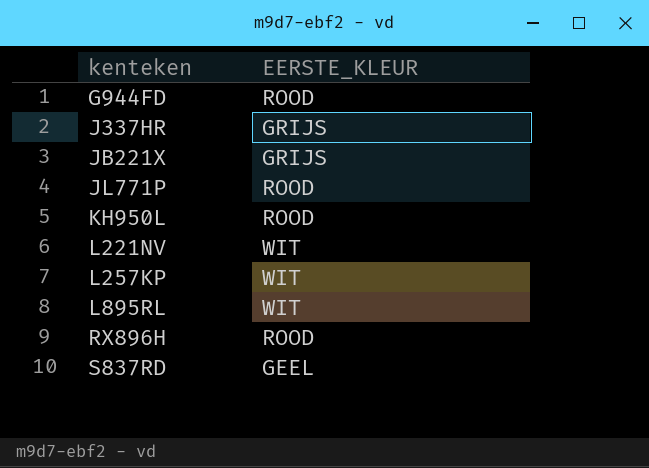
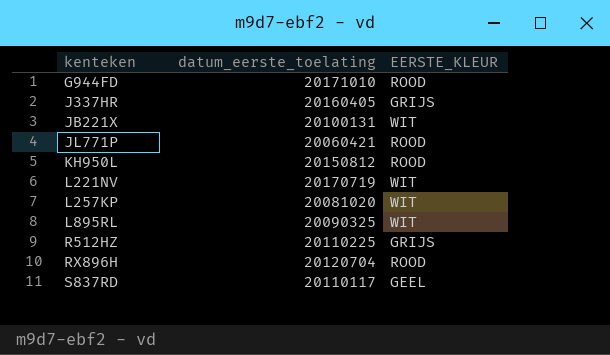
column datum_eerste_toelating | position: none -> 2
JB221X | EERSTE_KLEUR: GRIJS -> WIT
row R512HZ: none -> 20110225 | GRIJS

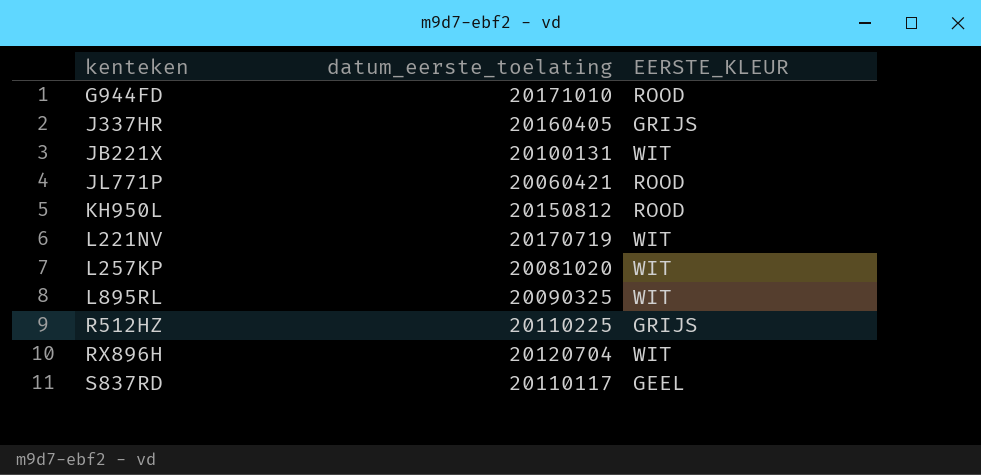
RX896H | EERSTE_KLEUR: ROOD -> WIT

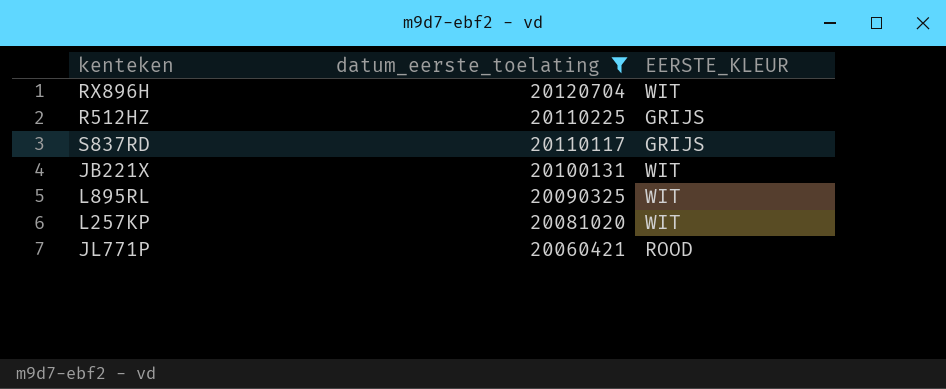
filter: none -> datum_eerste_toelating <= 20120704
row order: kenteken ascending -> datum_eerste_toelating descending
S837RD | EERSTE_KLEUR: GEEL -> GRIJS

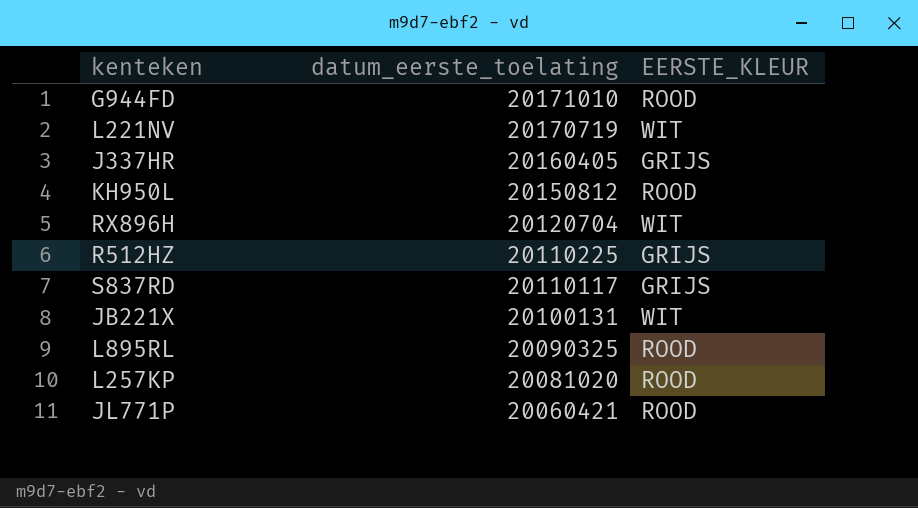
filter: datum_eerste_toelating <= 20120704 -> none
L895RL | EERSTE_KLEUR: WIT -> ROOD
L257KP | EERSTE_KLEUR: WIT -> ROOD

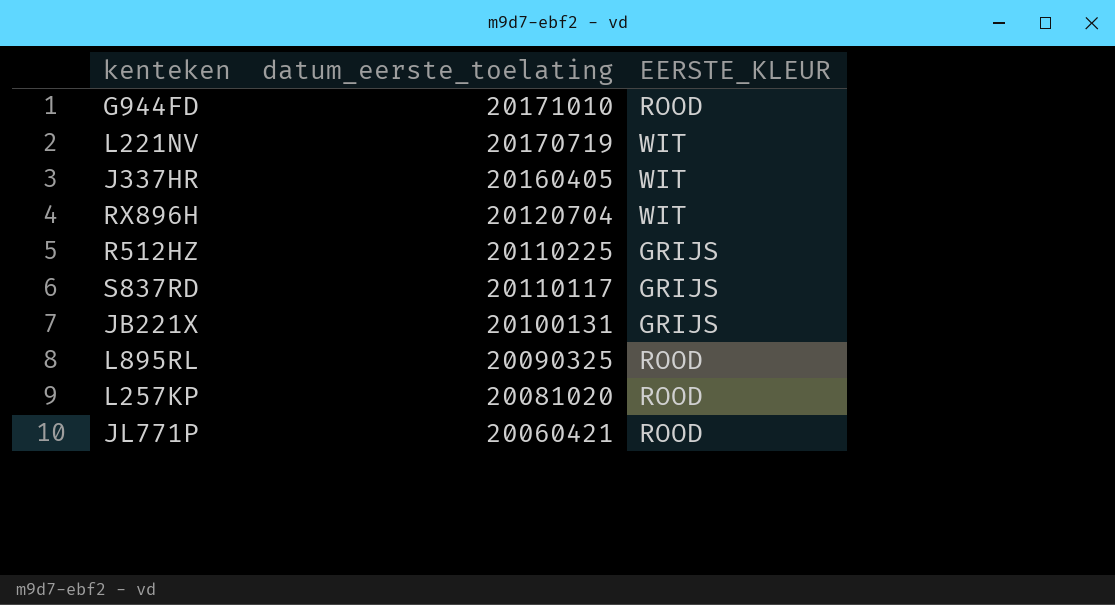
row KH950L: 20150812 | ROOD -> none
J337HR | EERSTE_KLEUR: GRIJS -> WIT
JB221X | EERSTE_KLEUR: WIT -> GRIJS

